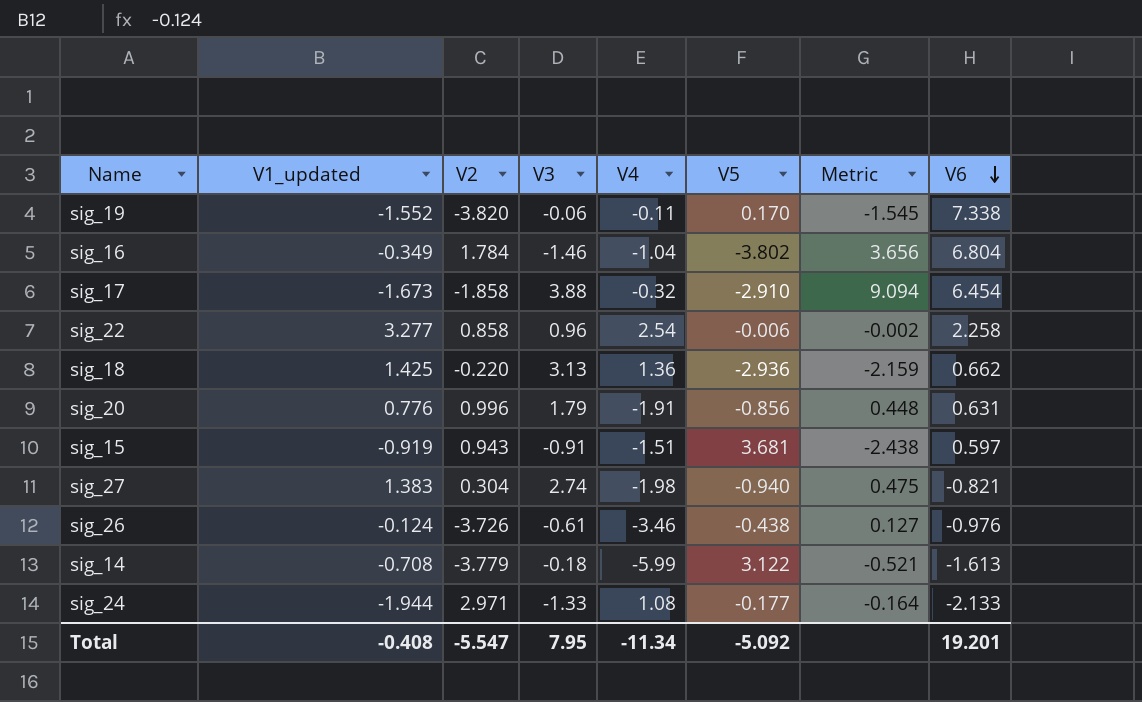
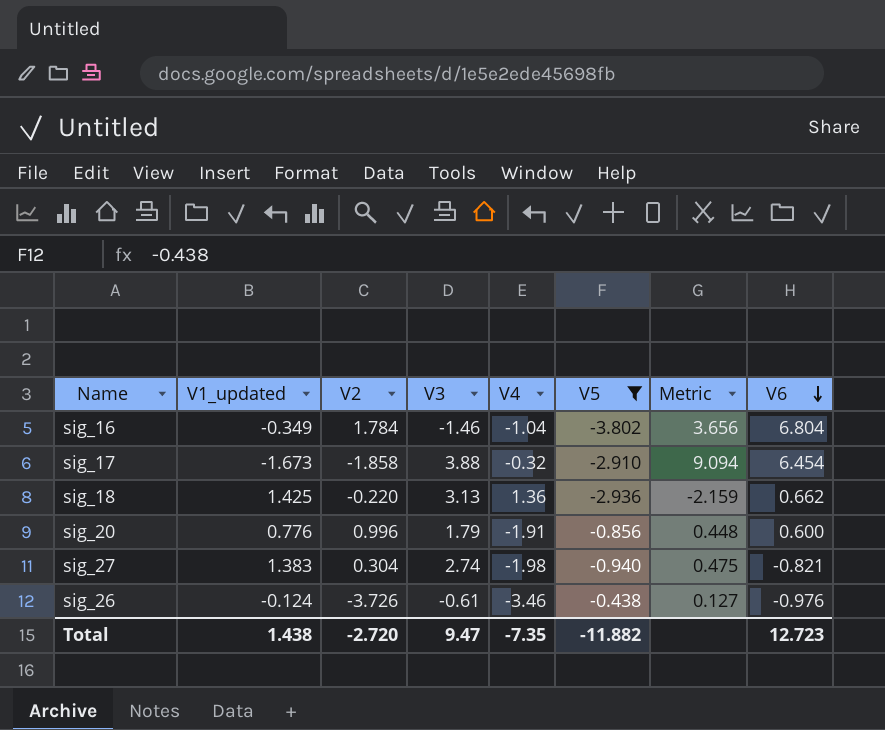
filter: none -> V5 <= -0.438
sig_20 | V6: 0.631 -> 0.600
Total | V1_updated: -0.408 -> 1.438
Total | V2: -5.547 -> -2.720
Total | V3: 7.95 -> 9.47
Total | V4: -11.34 -> -7.35
Total | V5: -5.092 -> -11.882
Total | V6: 19.201 -> 12.723

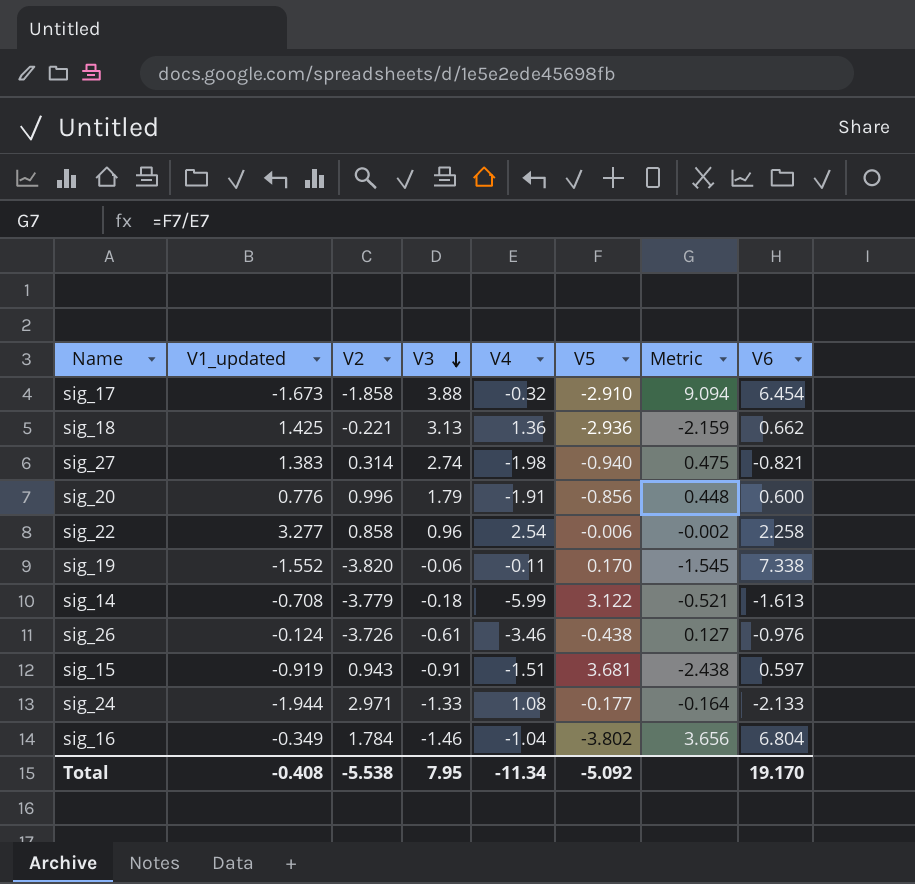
filter: V5 <= -0.438 -> none
row order: V6 descending -> V3 descending
sig_18 | V2: -0.220 -> -0.221
sig_27 | V2: 0.304 -> 0.314
Total | V1_updated: 1.438 -> -0.408
Total | V2: -2.720 -> -5.538
Total | V3: 9.47 -> 7.95
Total | V4: -7.35 -> -11.34
Total | V5: -11.882 -> -5.092
Total | V6: 12.723 -> 19.170

